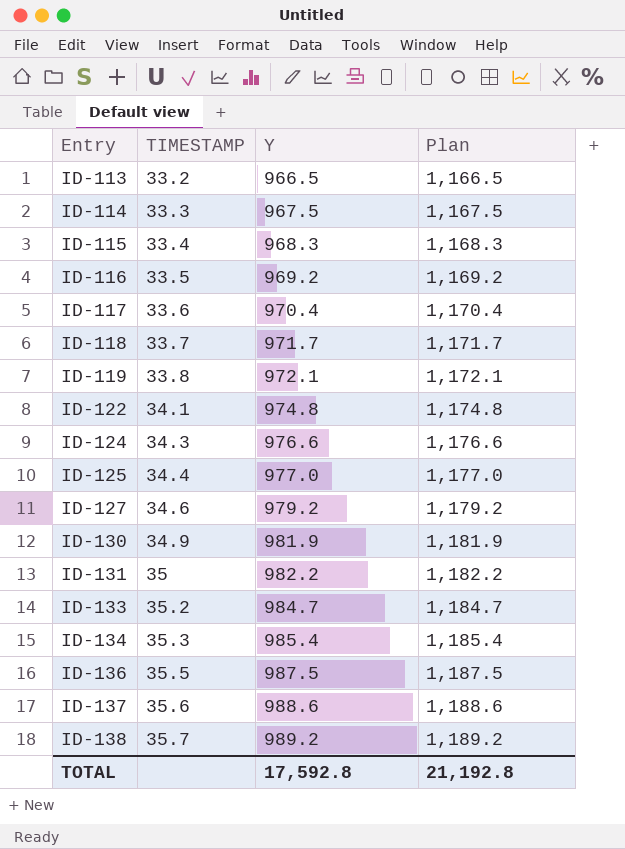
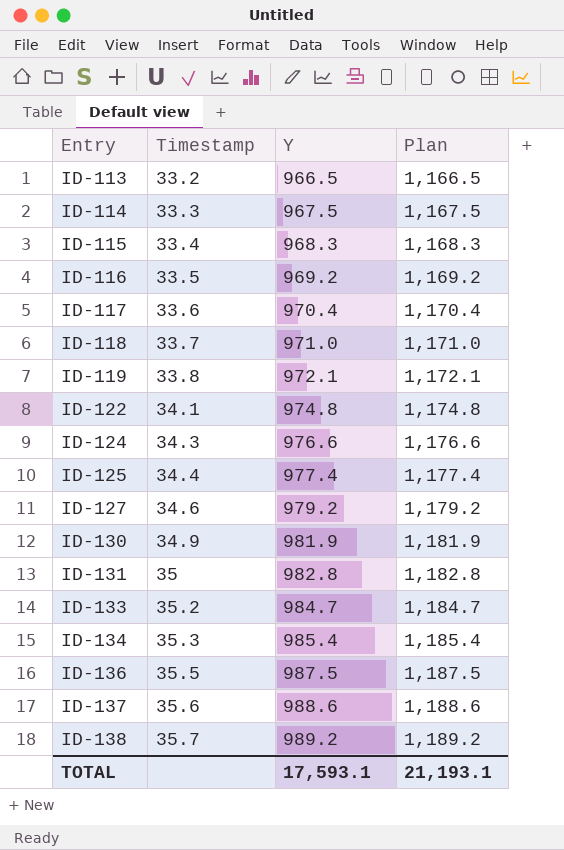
column name: TIMESTAMP -> Timestamp
ID-118 | Y: 971.7 -> 971.0
ID-118 | Plan: 1,171.7 -> 1,171.0
ID-125 | Y: 977.0 -> 977.4
ID-125 | Plan: 1,177.0 -> 1,177.4
ID-131 | Y: 982.2 -> 982.8
ID-131 | Plan: 1,182.2 -> 1,182.8
TOTAL | Y: 17,592.8 -> 17,593.1
TOTAL | Plan: 21,192.8 -> 21,193.1

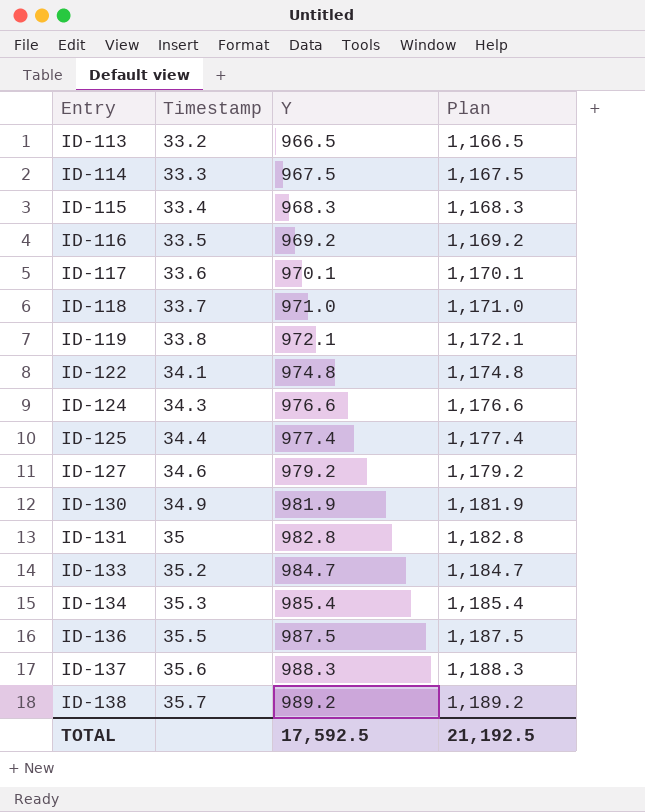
ID-117 | Y: 970.4 -> 970.1
ID-117 | Plan: 1,170.4 -> 1,170.1
ID-137 | Y: 988.6 -> 988.3
ID-137 | Plan: 1,188.6 -> 1,188.3
TOTAL | Y: 17,593.1 -> 17,592.5
TOTAL | Plan: 21,193.1 -> 21,192.5

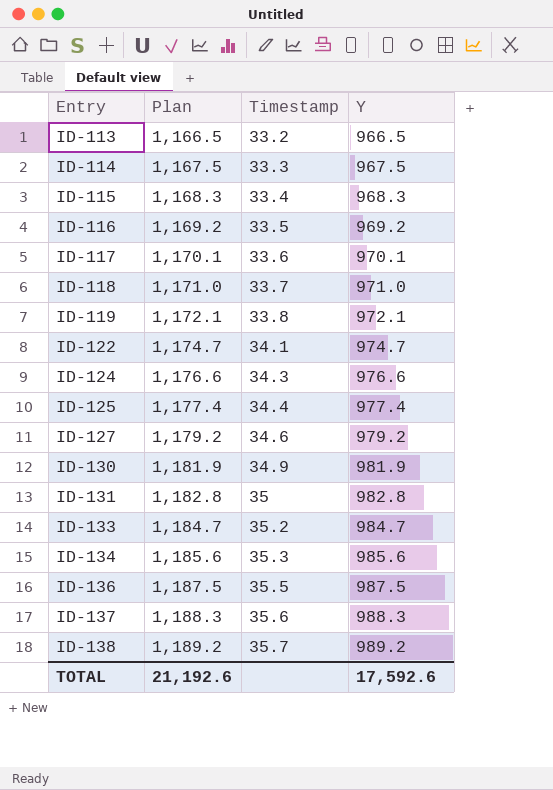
column Plan | position: 4 -> 2
ID-122 | Plan: 1,174.8 -> 1,174.7
ID-122 | Y: 974.8 -> 974.7
ID-134 | Plan: 1,185.4 -> 1,185.6
ID-134 | Y: 985.4 -> 985.6
TOTAL | Plan: 21,192.5 -> 21,192.6
TOTAL | Y: 17,592.5 -> 17,592.6

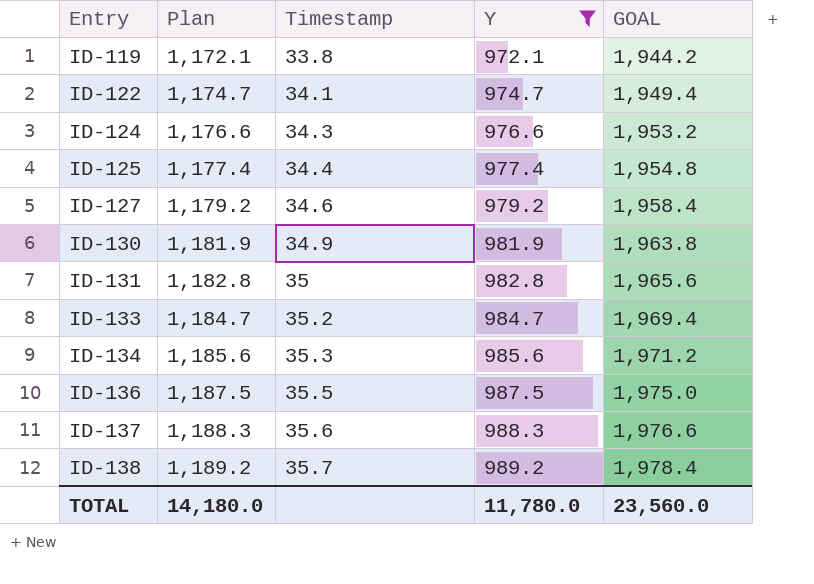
filter: none -> Y >= 972.1
column GOAL | formula: none -> [Y] * 2
TOTAL | Plan: 21,192.6 -> 14,180.0
TOTAL | Y: 17,592.6 -> 11,780.0

